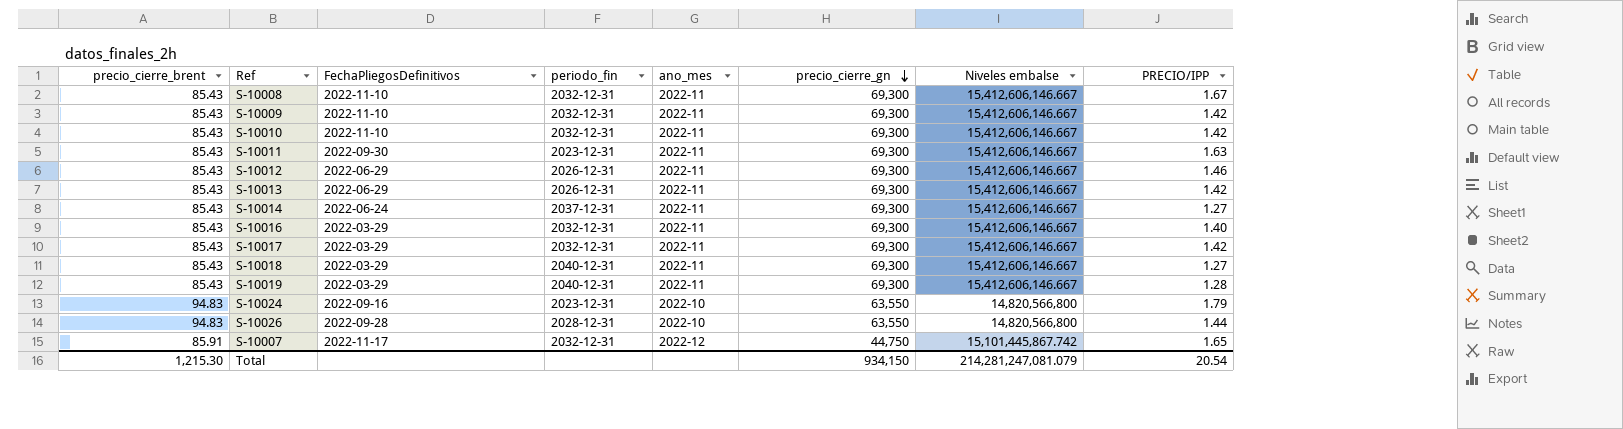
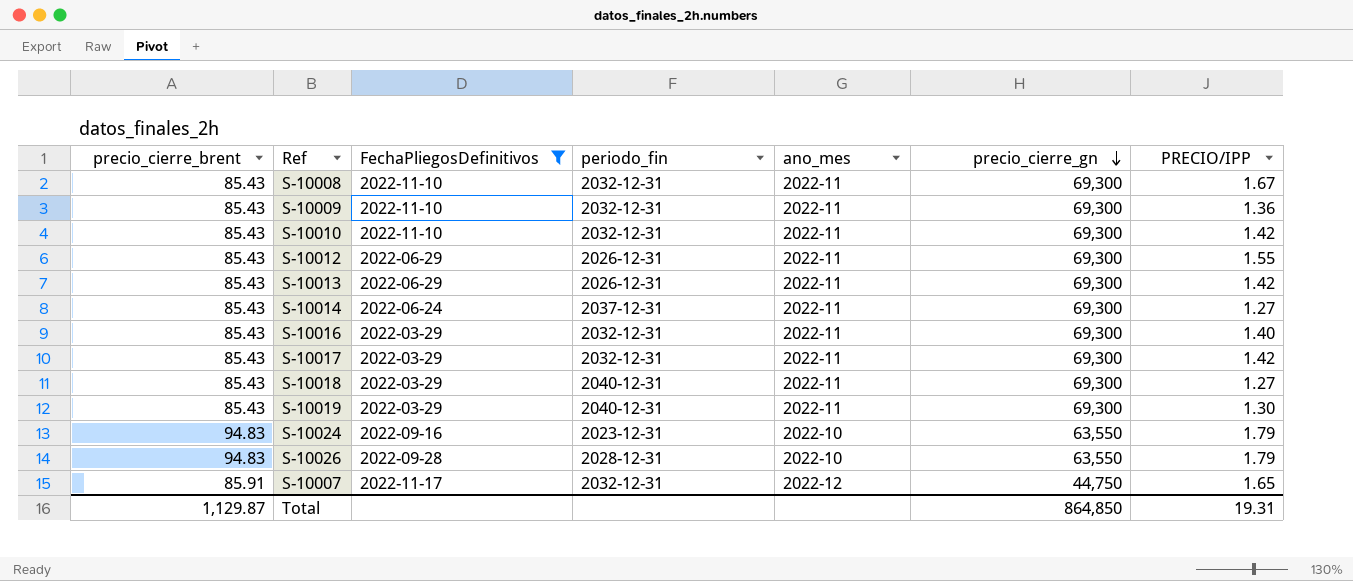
filter: none -> FechaPliegosDefinitivos != 2022-09-30
column Niveles embalse | position: 7 -> none
S-10009 | PRECIO/IPP: 1.42 -> 1.36
S-10012 | PRECIO/IPP: 1.46 -> 1.55
S-10019 | PRECIO/IPP: 1.28 -> 1.30
S-10026 | PRECIO/IPP: 1.44 -> 1.79
Total | precio_cierre_brent: 1,215.30 -> 1,129.87
Total | precio_cierre_gn: 934,150 -> 864,850
Total | PRECIO/IPP: 20.54 -> 19.31

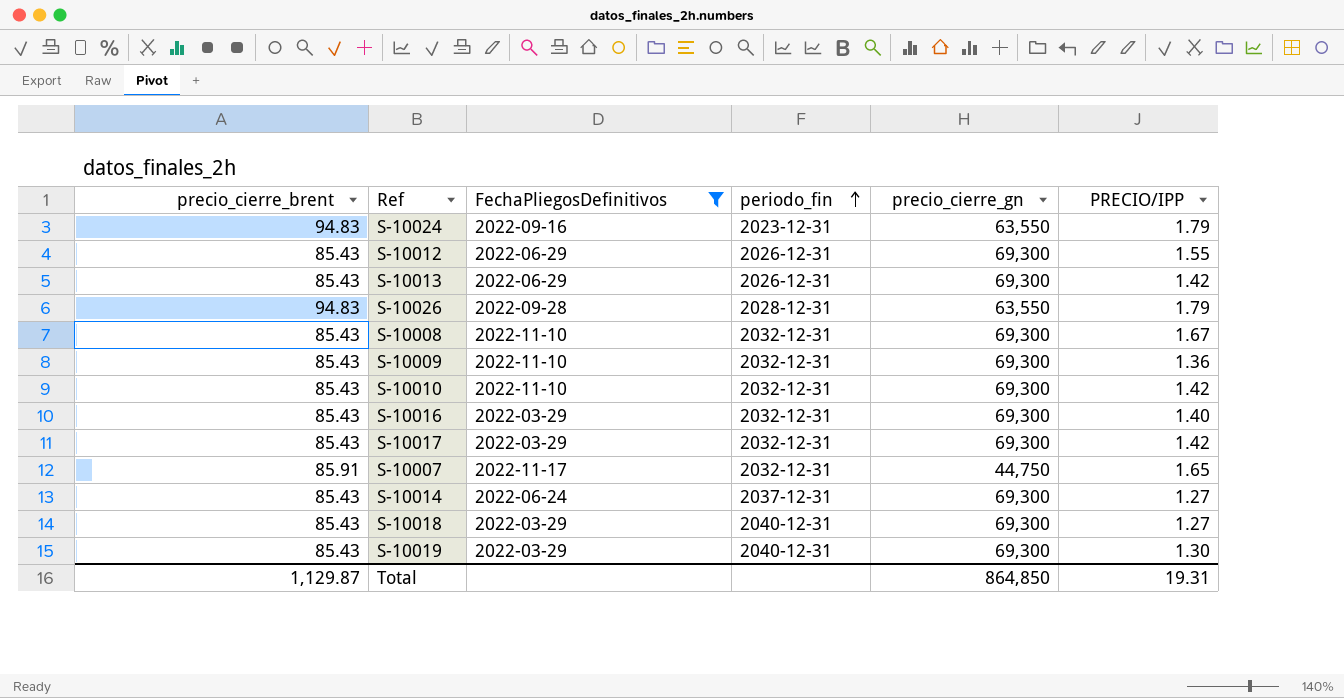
row order: precio_cierre_gn descending -> periodo_fin ascending
column ano_mes | position: 5 -> none

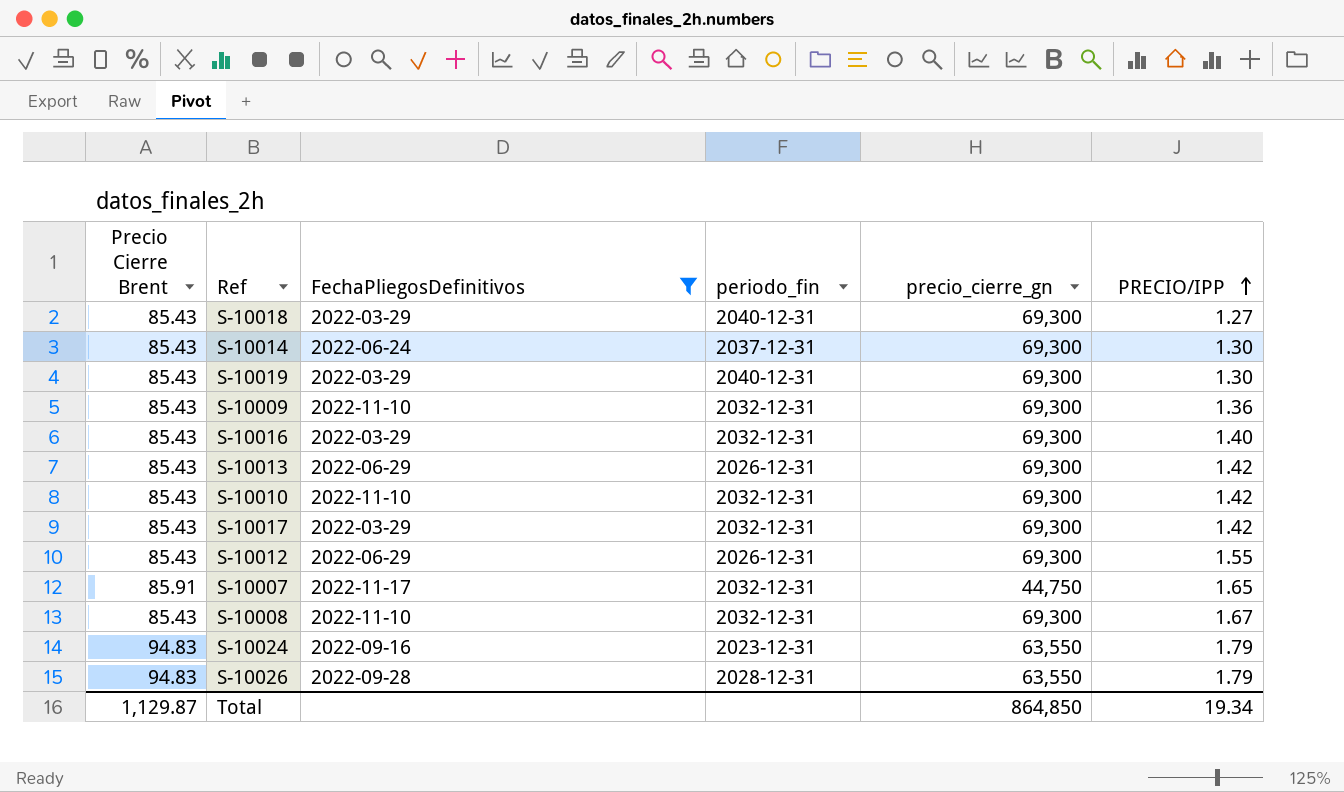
row order: periodo_fin ascending -> PRECIO/IPP ascending
column name: precio_cierre_brent -> Precio Cierre Brent
S-10014 | PRECIO/IPP: 1.27 -> 1.30
Total | PRECIO/IPP: 19.31 -> 19.34

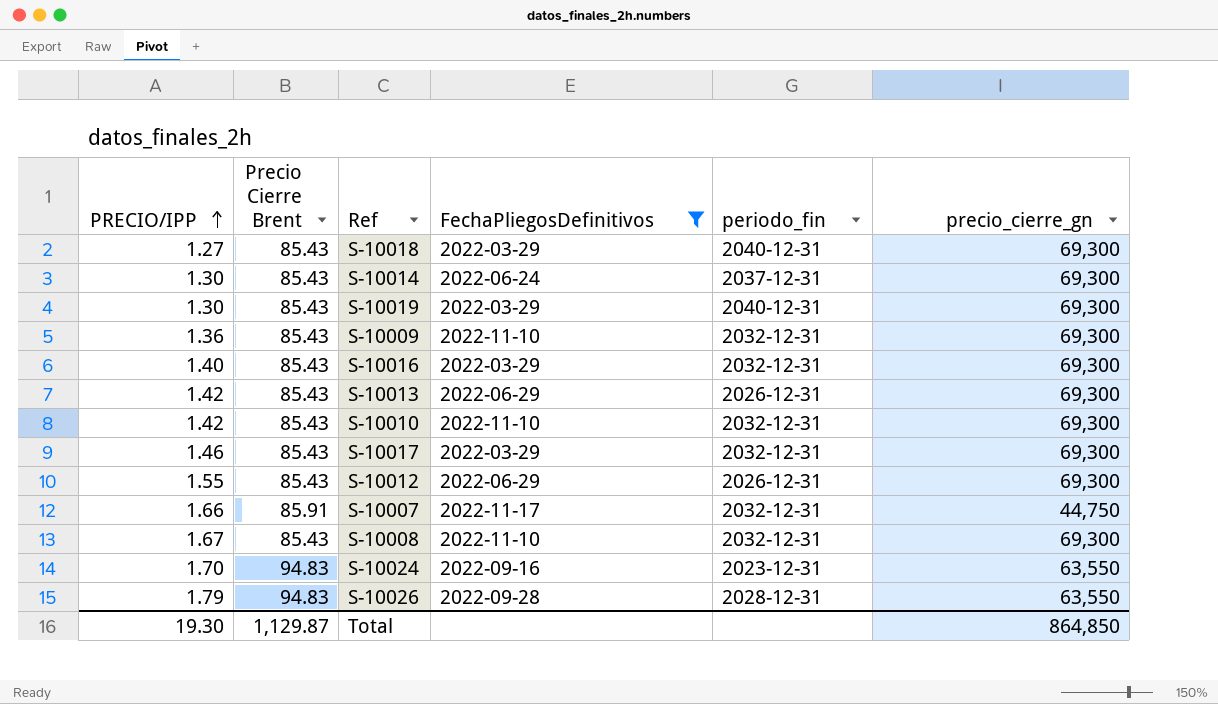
column PRECIO/IPP | position: 6 -> 1
S-10017 | PRECIO/IPP: 1.42 -> 1.46
S-10007 | PRECIO/IPP: 1.65 -> 1.66
S-10024 | PRECIO/IPP: 1.79 -> 1.70
Total | PRECIO/IPP: 19.34 -> 19.30

